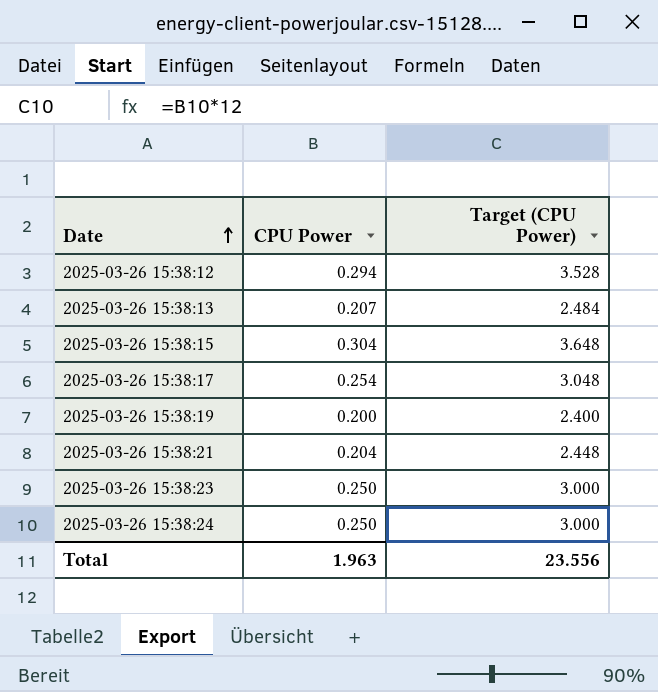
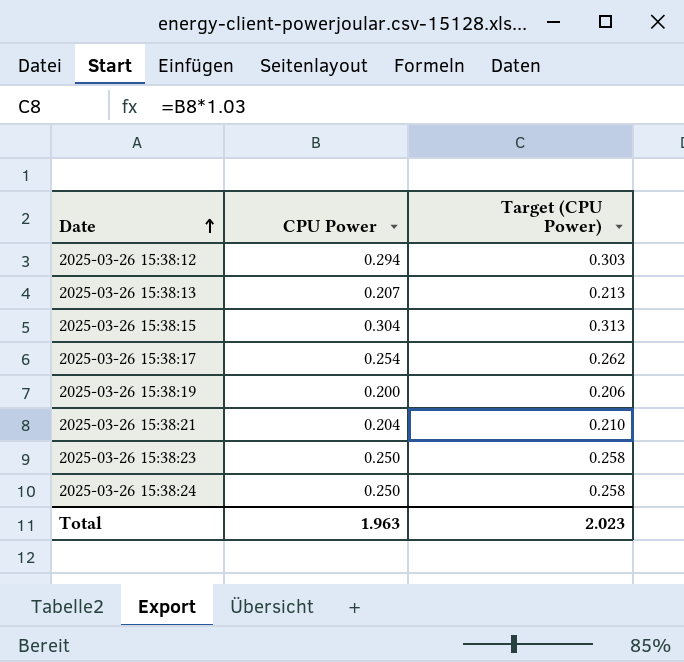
column Target (CPU Power) | formula: [CPU Power] * 12 -> [CPU Power] * 1.03
Total | Target (CPU Power): 23.556 -> 2.023

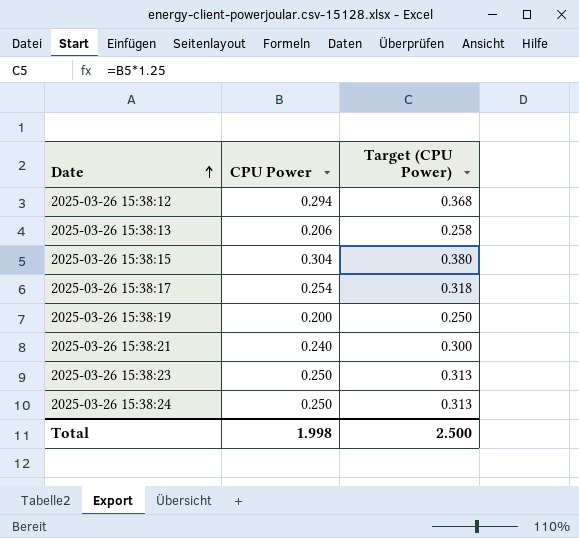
column Target (CPU Power) | formula: [CPU Power] * 1.03 -> [CPU Power] * 1.25
2025-03-26 15:38:13 | CPU Power: 0.207 -> 0.206
2025-03-26 15:38:21 | CPU Power: 0.204 -> 0.240
Total | CPU Power: 1.963 -> 1.998
Total | Target (CPU Power): 2.023 -> 2.500

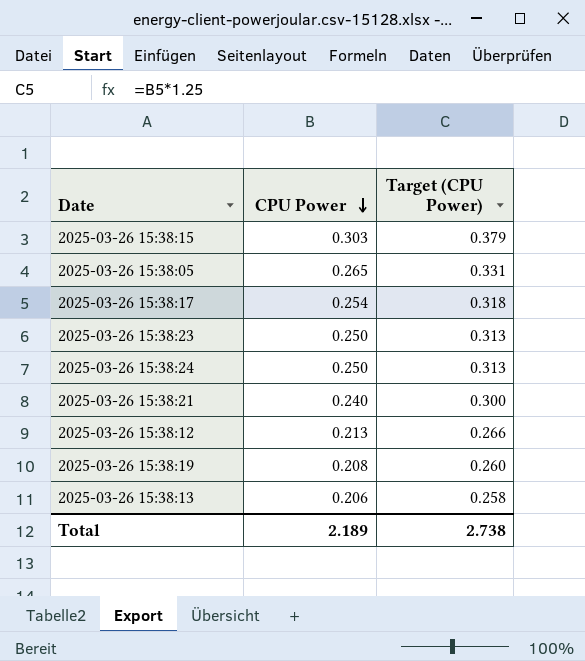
row order: Date ascending -> CPU Power descending
2025-03-26 15:38:15 | CPU Power: 0.304 -> 0.303
2025-03-26 15:38:15 | Target (CPU Power): 0.380 -> 0.379
row 2025-03-26 15:38:05: none -> 0.265 | 0.331
2025-03-26 15:38:12 | CPU Power: 0.294 -> 0.213
2025-03-26 15:38:12 | Target (CPU Power): 0.368 -> 0.266
2025-03-26 15:38:19 | CPU Power: 0.200 -> 0.208
2025-03-26 15:38:19 | Target (CPU Power): 0.250 -> 0.260
Total | CPU Power: 1.998 -> 2.189
Total | Target (CPU Power): 2.500 -> 2.738

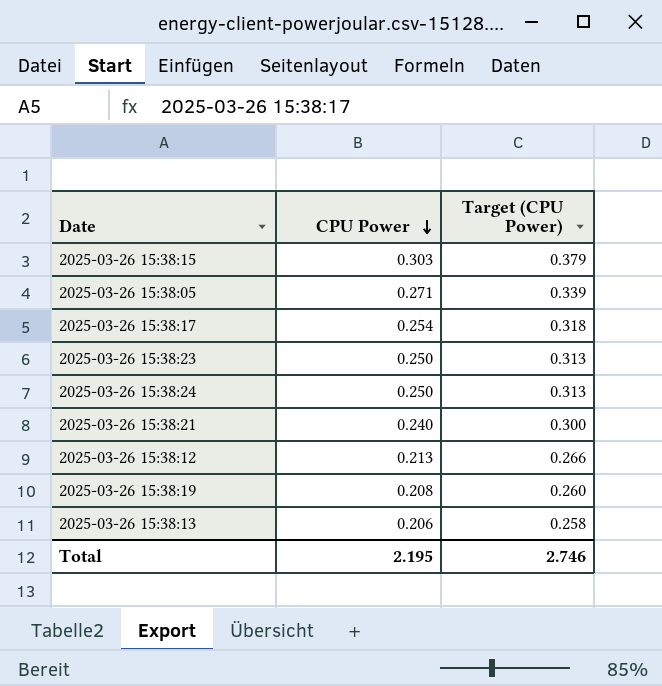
2025-03-26 15:38:05 | CPU Power: 0.265 -> 0.271
2025-03-26 15:38:05 | Target (CPU Power): 0.331 -> 0.339
Total | CPU Power: 2.189 -> 2.195
Total | Target (CPU Power): 2.738 -> 2.746

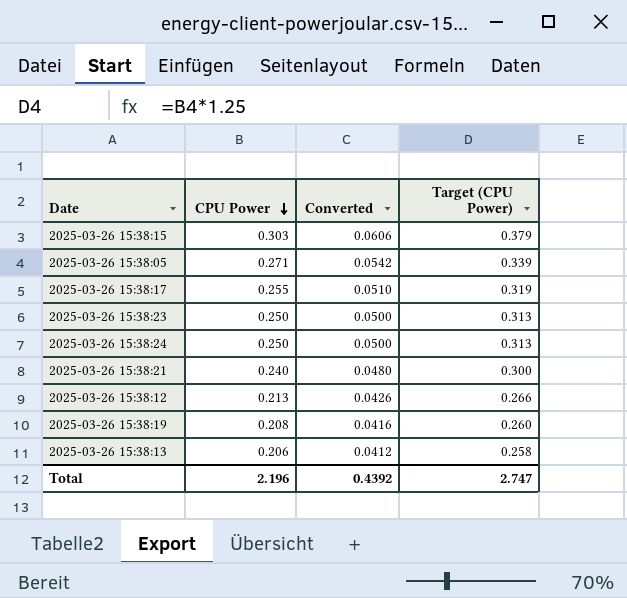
column Converted | formula: none -> [CPU Power] * 0.2
2025-03-26 15:38:17 | CPU Power: 0.254 -> 0.255
2025-03-26 15:38:17 | Target (CPU Power): 0.318 -> 0.319
Total | CPU Power: 2.195 -> 2.196
Total | Target (CPU Power): 2.746 -> 2.747

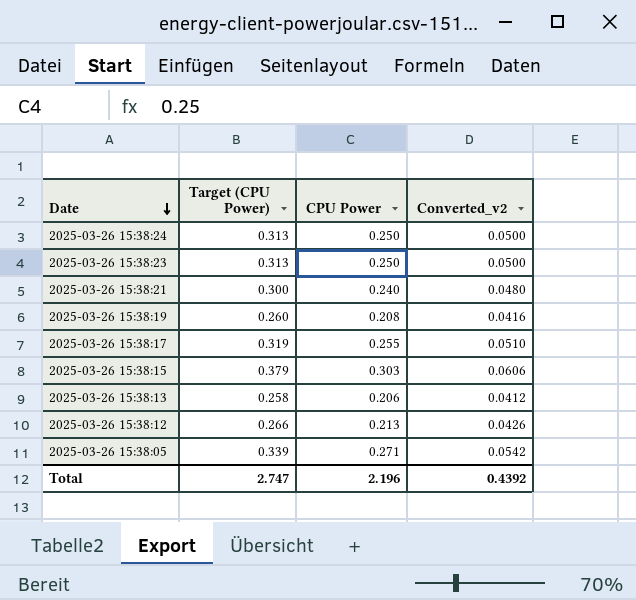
row order: CPU Power descending -> Date descending
column Target (CPU Power) | position: 4 -> 2
column name: Converted -> Converted_v2

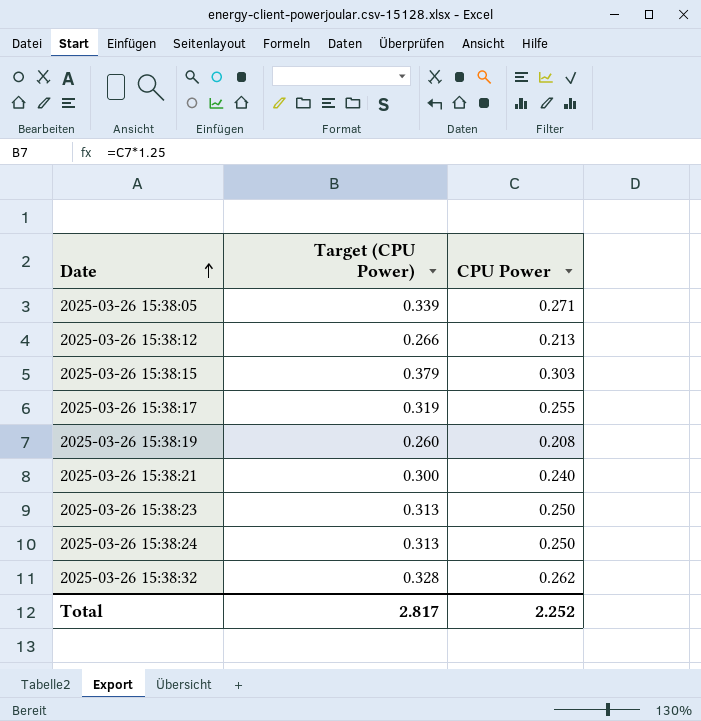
row order: Date descending -> Date ascending
column Converted_v2 | formula: [CPU Power] * 0.2 -> none
row 2025-03-26 15:38:13: 0.258 | 0.206 | 0.0412 -> none
row 2025-03-26 15:38:32: none -> 0.328 | 0.262
Total | Target (CPU Power): 2.747 -> 2.817
Total | CPU Power: 2.196 -> 2.252

